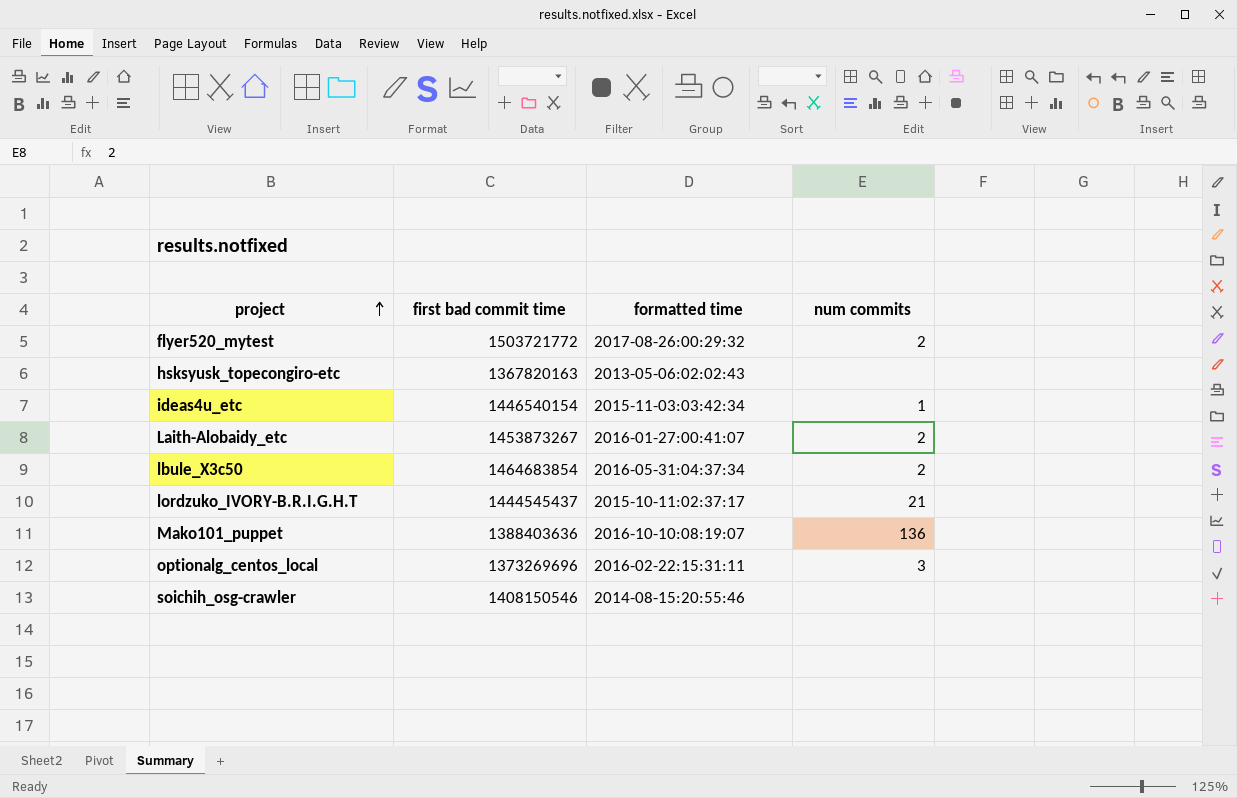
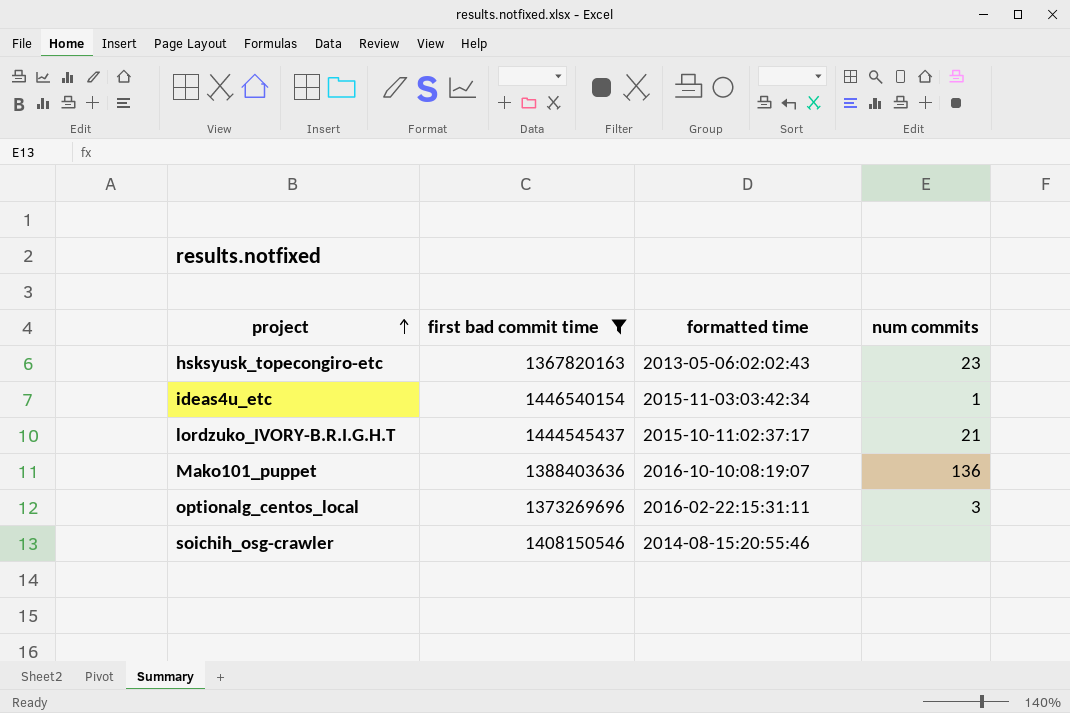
filter: none -> first bad commit time <= 1446540154
hsksyusk_topecongiro-etc | num commits: none -> 23

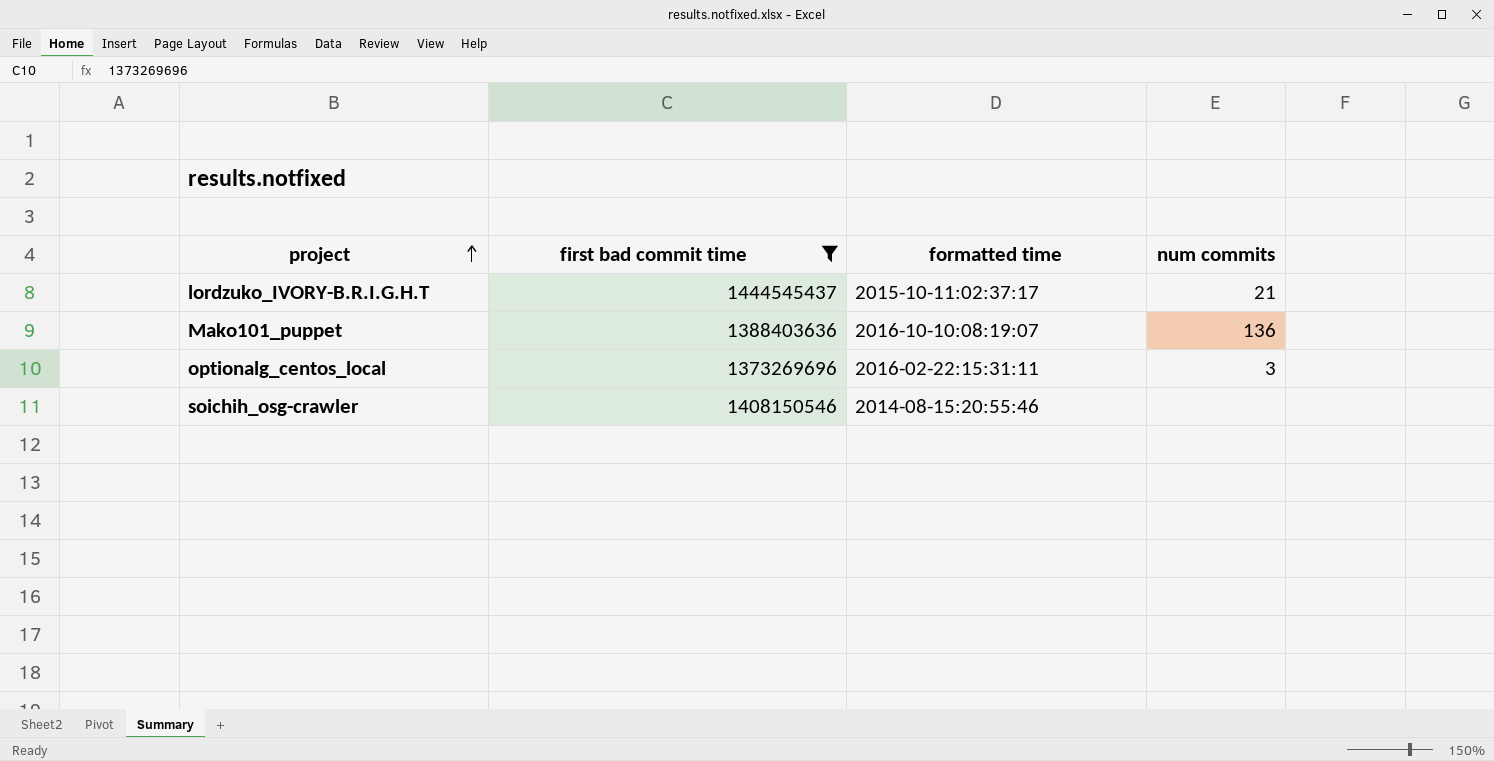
row hsksyusk_topecongiro-etc: 1367820163 | 2013-05-06:02:02:43 | 23 -> none
row ideas4u_etc: 1446540154 | 2015-11-03:03:42:34 | 1 -> none

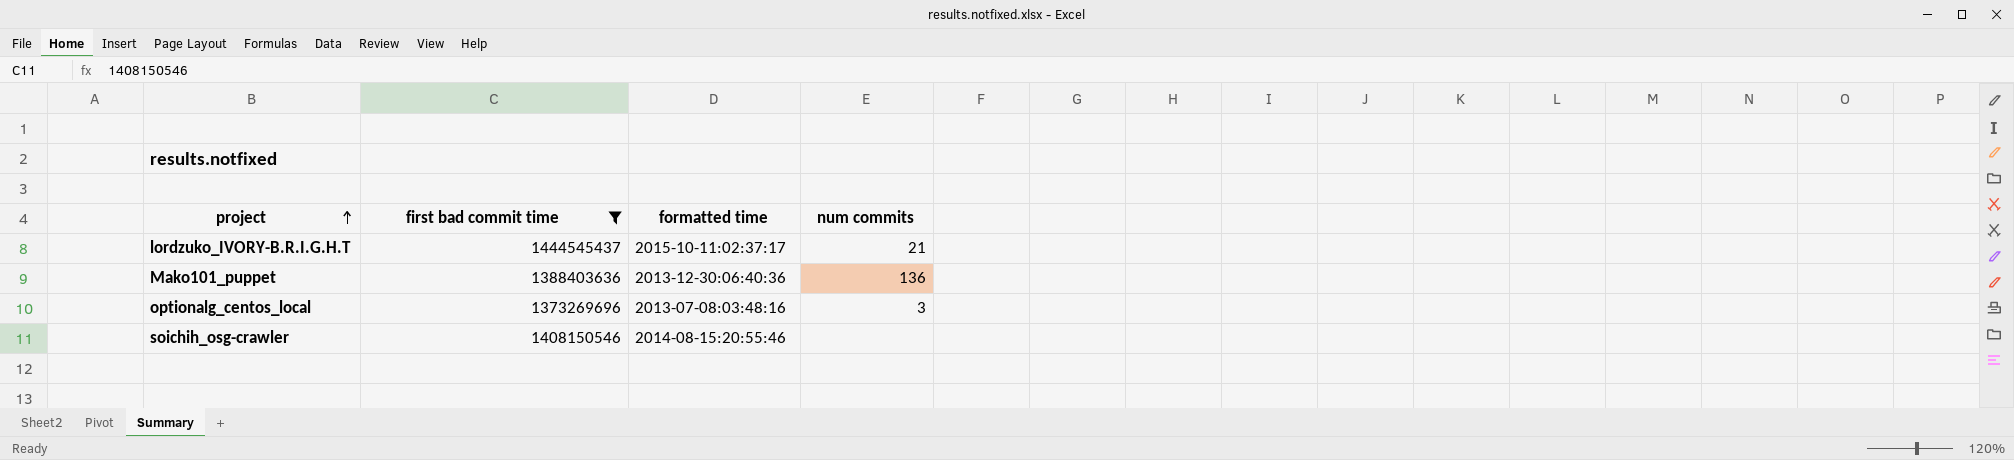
Mako101_puppet | formatted time: 2016-10-10:08:19:07 -> 2013-12-30:06:40:36
optionalg_centos_local | formatted time: 2016-02-22:15:31:11 -> 2013-07-08:03:48:16

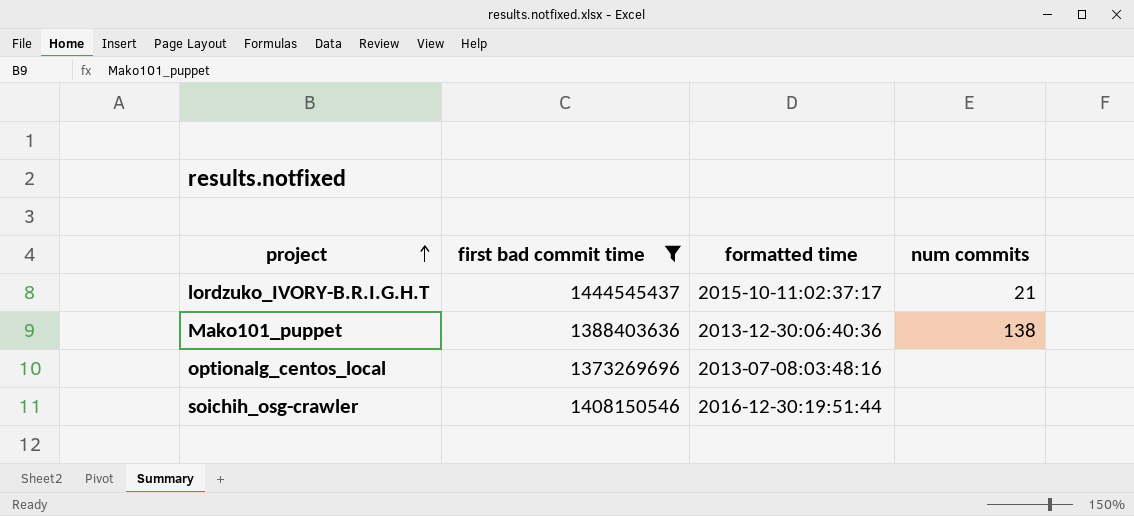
Mako101_puppet | num commits: 136 -> 138
optionalg_centos_local | num commits: 3 -> none
soichih_osg-crawler | formatted time: 2014-08-15:20:55:46 -> 2016-12-30:19:51:44

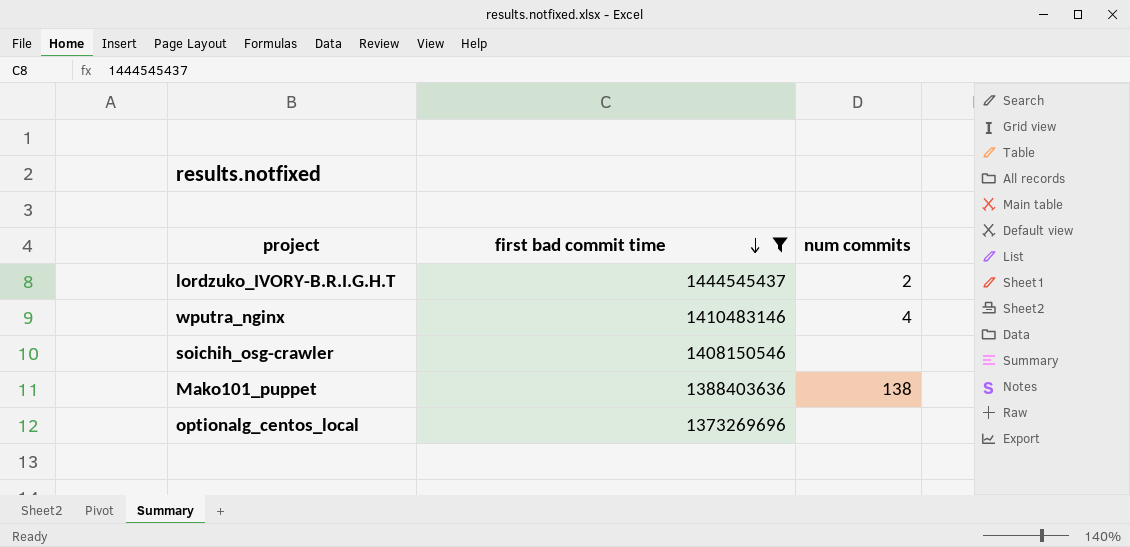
row order: project ascending -> first bad commit time descending
column formatted time | position: 3 -> none
lordzuko_IVORY-B.R.I.G.H.T | num commits: 21 -> 2
row wputra_nginx: none -> 1410483146 | 4

